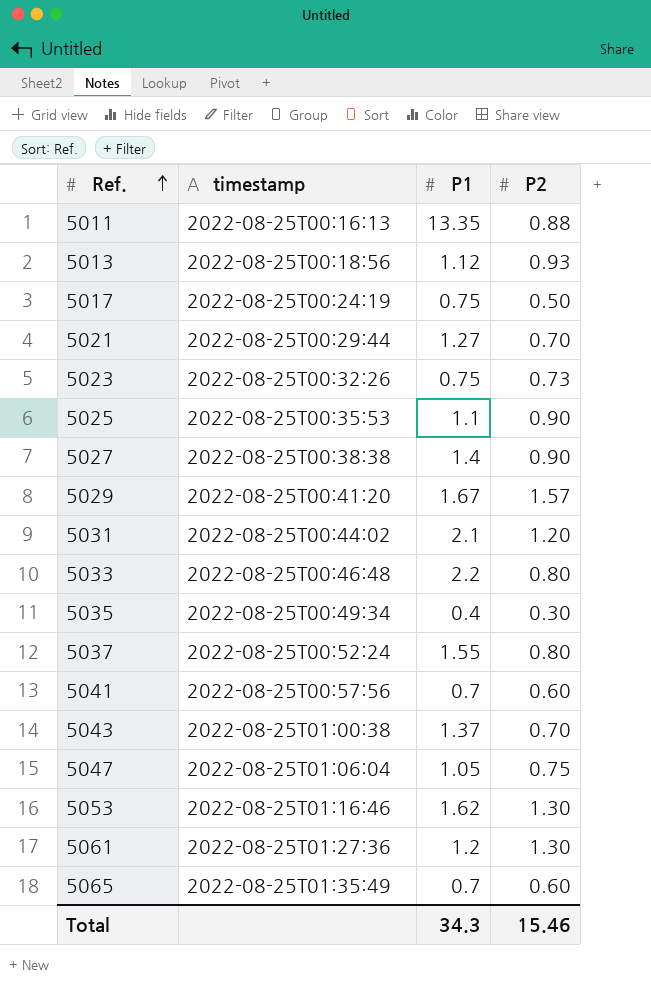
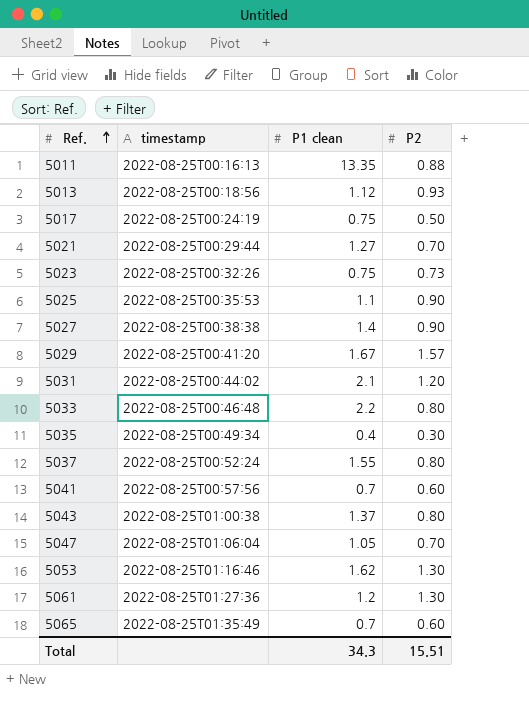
column name: P1 -> P1 clean
5043 | P2: 0.70 -> 0.80
5047 | P2: 0.75 -> 0.70
Total | P2: 15.46 -> 15.51

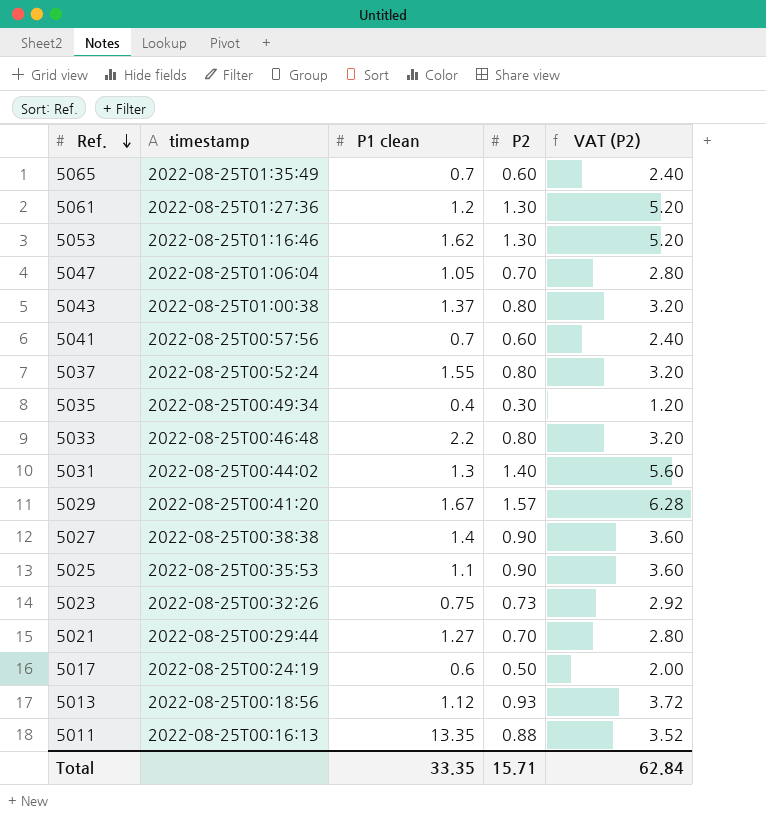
row order: Ref. ascending -> Ref. descending
column VAT (P2) | formula: none -> [P2] * 4
5031 | P1 clean: 2.1 -> 1.3
5031 | P2: 1.20 -> 1.40
5017 | P1 clean: 0.75 -> 0.6
Total | P1 clean: 34.3 -> 33.35
Total | P2: 15.51 -> 15.71

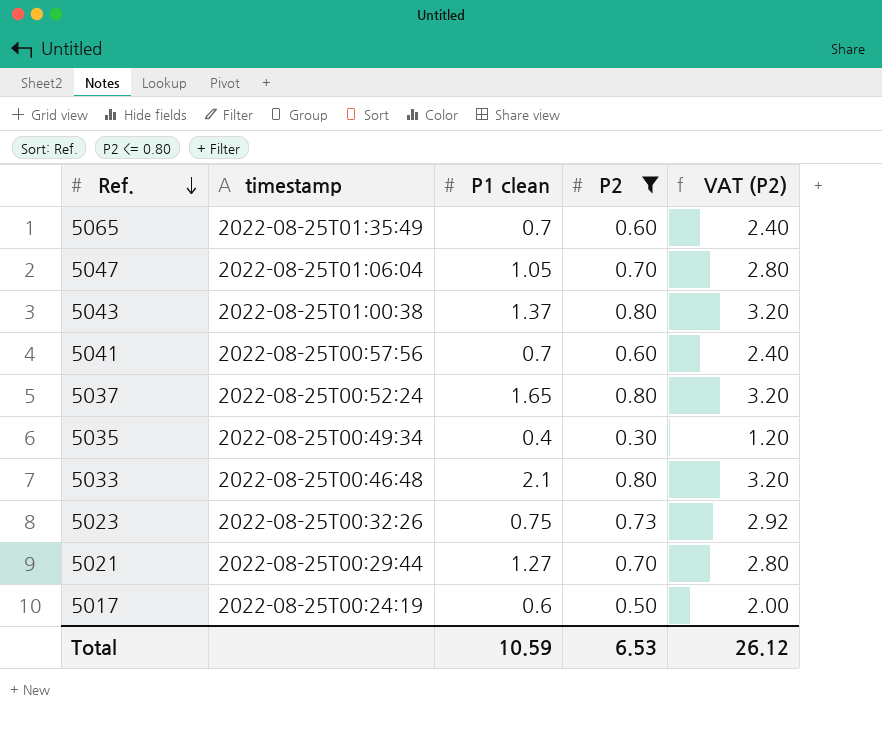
filter: none -> P2 <= 0.80
5037 | P1 clean: 1.55 -> 1.65
5033 | P1 clean: 2.2 -> 2.1
Total | P1 clean: 33.35 -> 10.59
Total | P2: 15.71 -> 6.53
Total | VAT (P2): 62.84 -> 26.12

